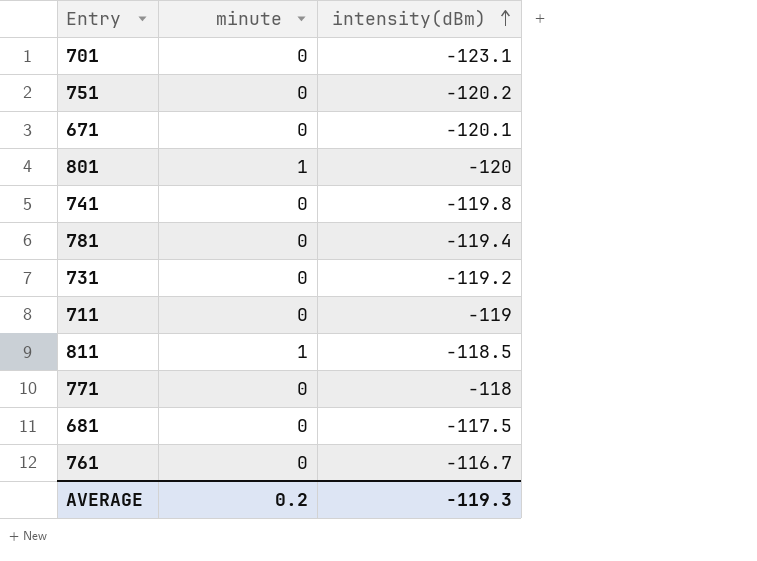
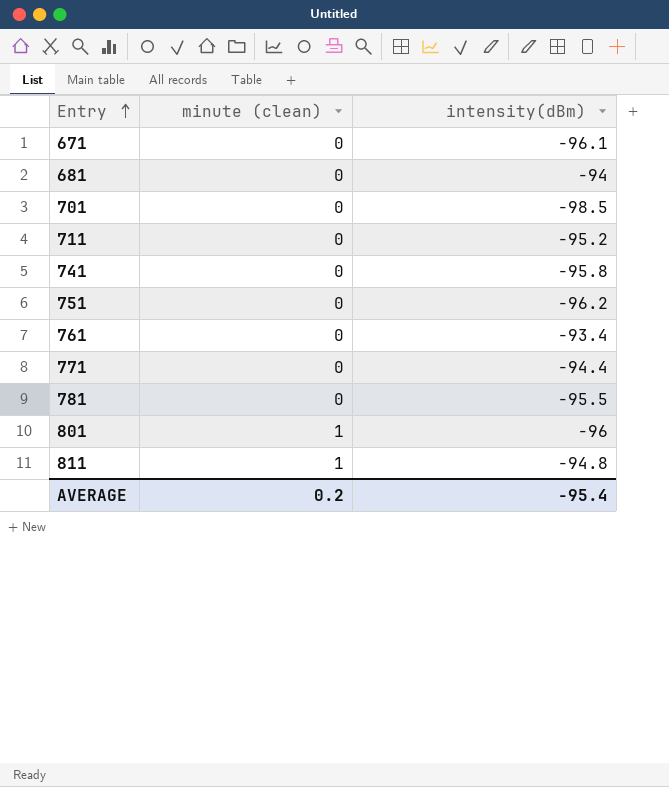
row order: intensity(dBm) ascending -> Entry ascending
column name: minute -> minute (clean)
row 731: 0 | -119.2 -> none
671 | intensity(dBm): -120.1 -> -96.1
681 | intensity(dBm): -117.5 -> -94
701 | intensity(dBm): -123.1 -> -98.5
711 | intensity(dBm): -119 -> -95.2
741 | intensity(dBm): -119.8 -> -95.8
751 | intensity(dBm): -120.2 -> -96.2
761 | intensity(dBm): -116.7 -> -93.4
771 | intensity(dBm): -118 -> -94.4
781 | intensity(dBm): -119.4 -> -95.5
801 | intensity(dBm): -120 -> -96
811 | intensity(dBm): -118.5 -> -94.8
AVERAGE | intensity(dBm): -119.3 -> -95.4

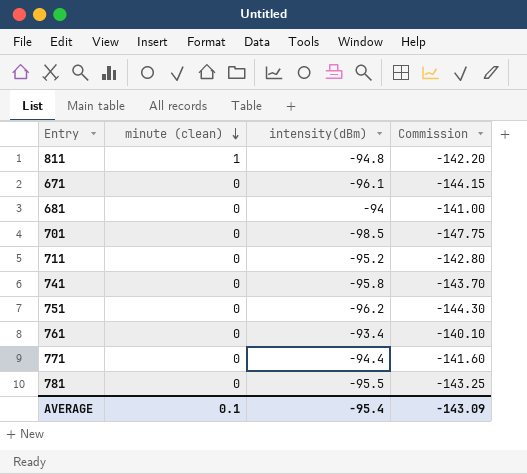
row order: Entry ascending -> minute (clean) descending
column Commission | formula: none -> [intensity(dBm)] * 1.5
row 801: 1 | -96 -> none
AVERAGE | minute (clean): 0.2 -> 0.1

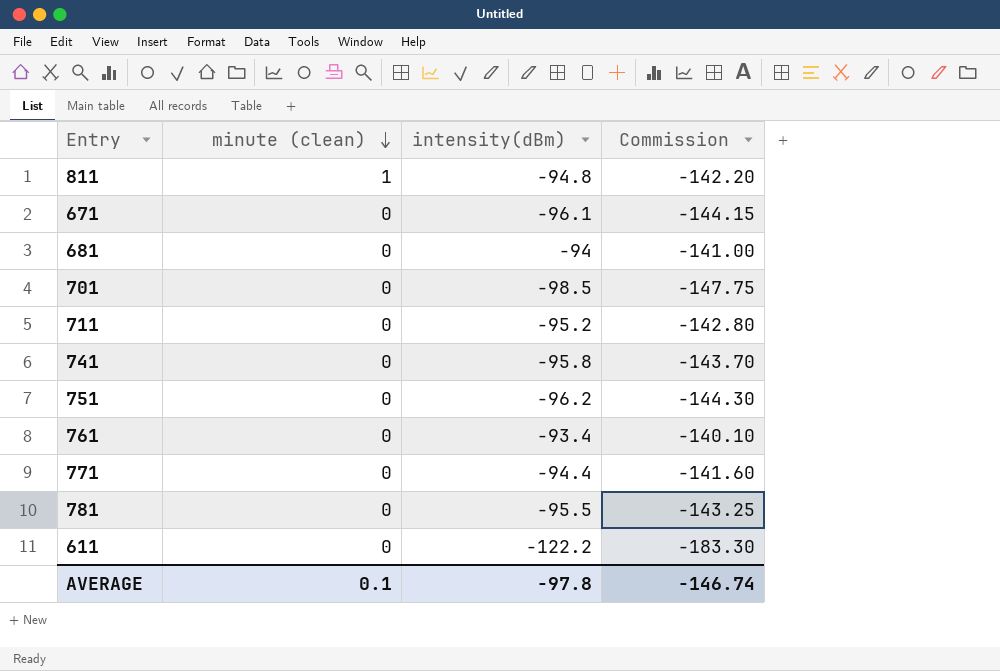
row 611: none -> 0 | -122.2 | -183.30
AVERAGE | intensity(dBm): -95.4 -> -97.8
AVERAGE | Commission: -143.09 -> -146.74

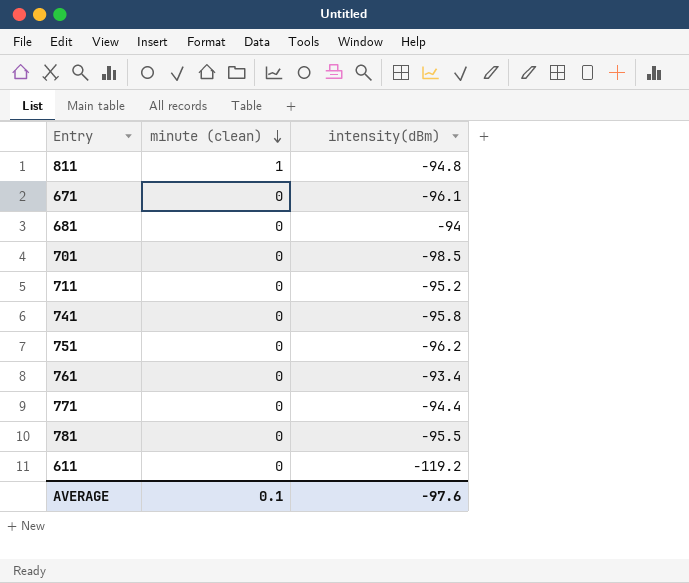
column Commission | formula: [intensity(dBm)] * 1.5 -> none
611 | intensity(dBm): -122.2 -> -119.2
AVERAGE | intensity(dBm): -97.8 -> -97.6

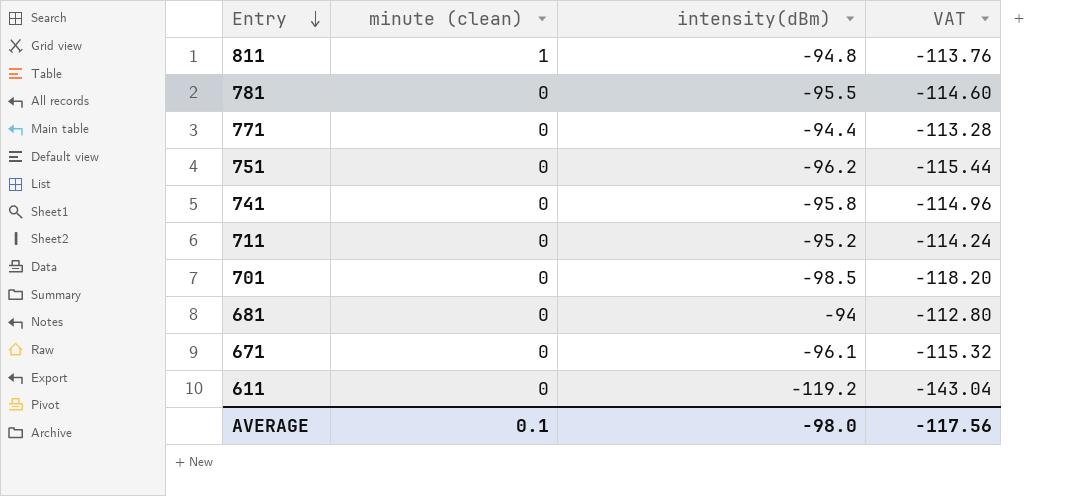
row order: minute (clean) descending -> Entry descending
column VAT | formula: none -> [intensity(dBm)] * 1.2
row 761: 0 | -93.4 -> none
AVERAGE | intensity(dBm): -97.6 -> -98.0

